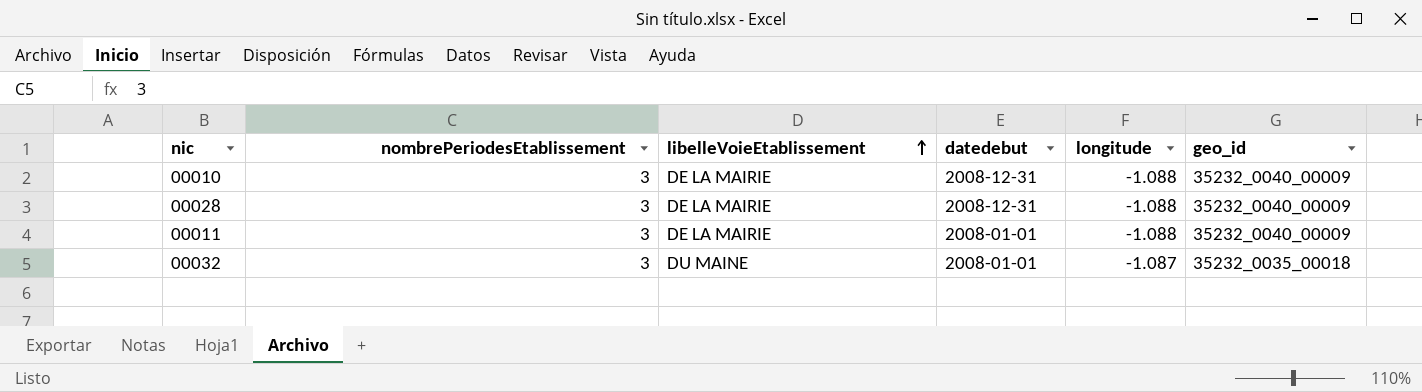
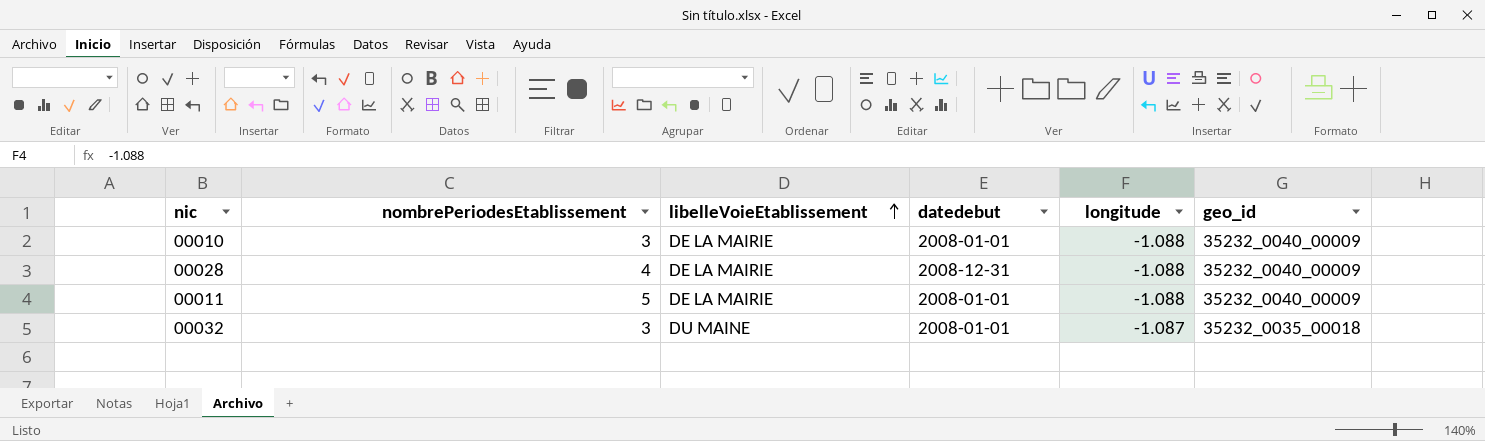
00010 | datedebut: 2008-12-31 -> 2008-01-01
00028 | nombrePeriodesEtablissement: 3 -> 4
00011 | nombrePeriodesEtablissement: 3 -> 5

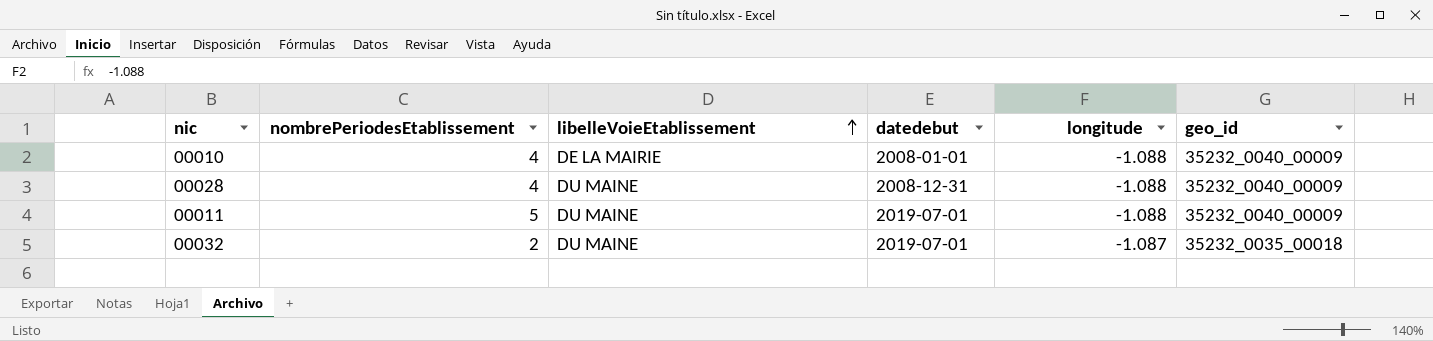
00010 | nombrePeriodesEtablissement: 3 -> 4
00028 | libelleVoieEtablissement: DE LA MAIRIE -> DU MAINE
00011 | libelleVoieEtablissement: DE LA MAIRIE -> DU MAINE
00011 | datedebut: 2008-01-01 -> 2019-07-01
00032 | nombrePeriodesEtablissement: 3 -> 2
00032 | datedebut: 2008-01-01 -> 2019-07-01

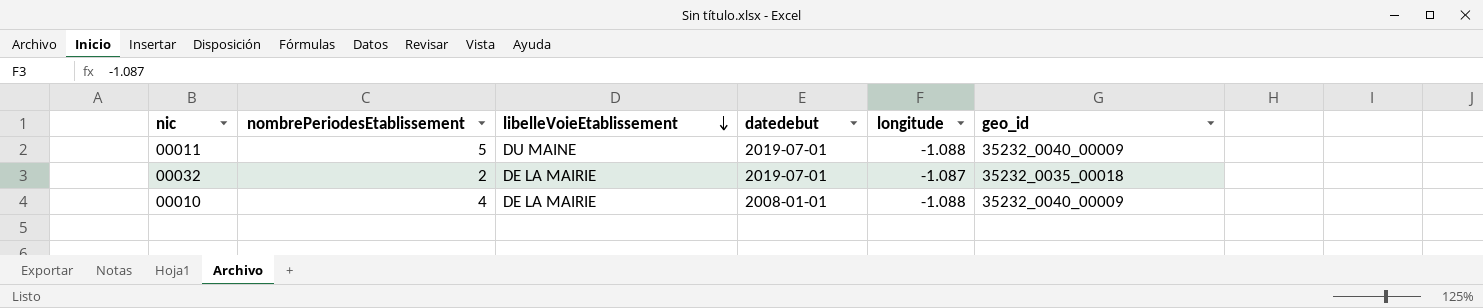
row order: libelleVoieEtablissement ascending -> libelleVoieEtablissement descending
row 00028: 4 | DU MAINE | 2008-12-31 | -1.088 | 35232_0040_00009 -> none
00032 | libelleVoieEtablissement: DU MAINE -> DE LA MAIRIE

